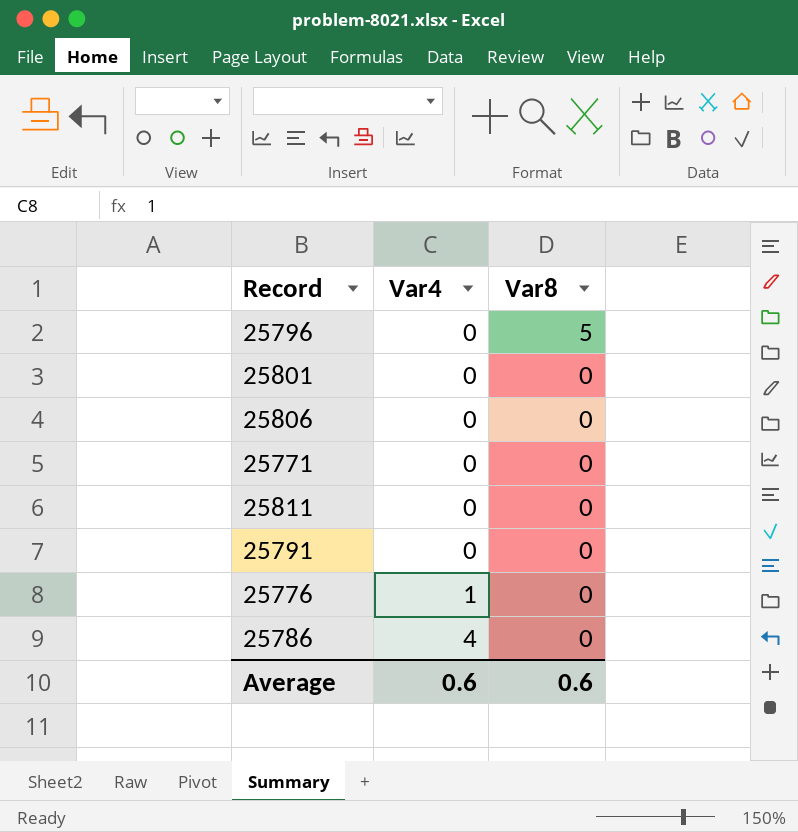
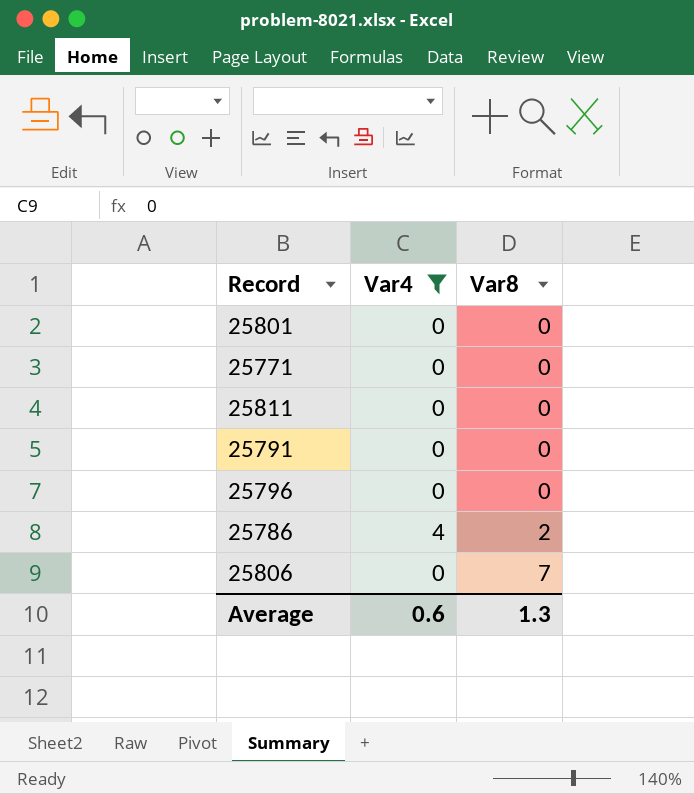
filter: none -> Var4 != 1
row order: Var4 ascending -> Var8 ascending
25796 | Var8: 5 -> 0
25786 | Var8: 0 -> 2
25806 | Var8: 0 -> 7
Average | Var8: 0.6 -> 1.3

